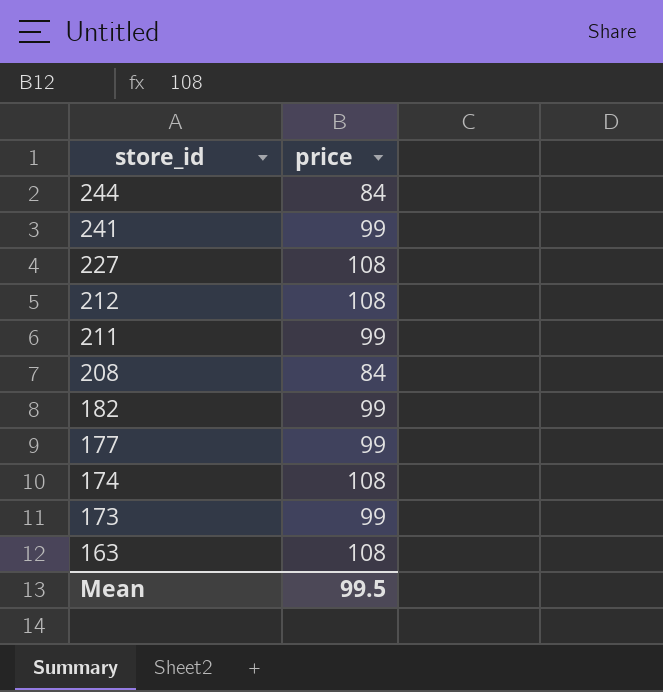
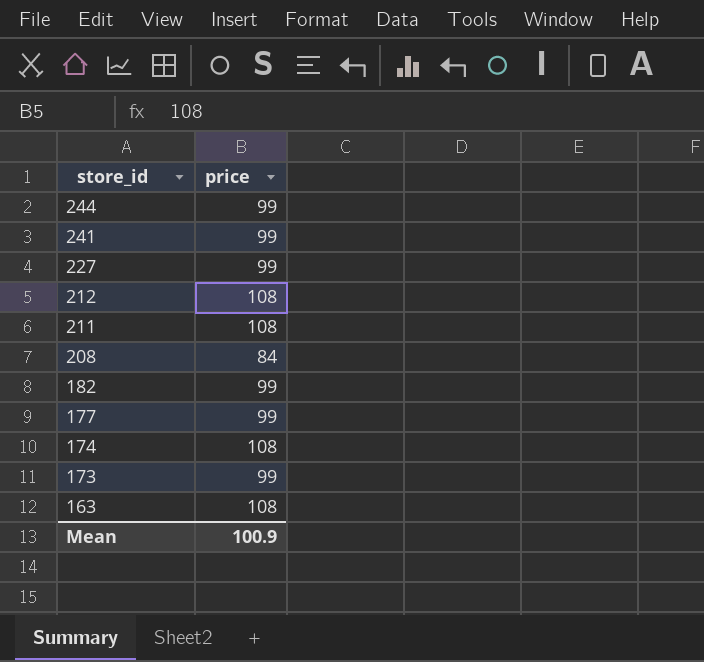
244 | price: 84 -> 99
227 | price: 108 -> 99
211 | price: 99 -> 108
Mean | price: 99.5 -> 100.9

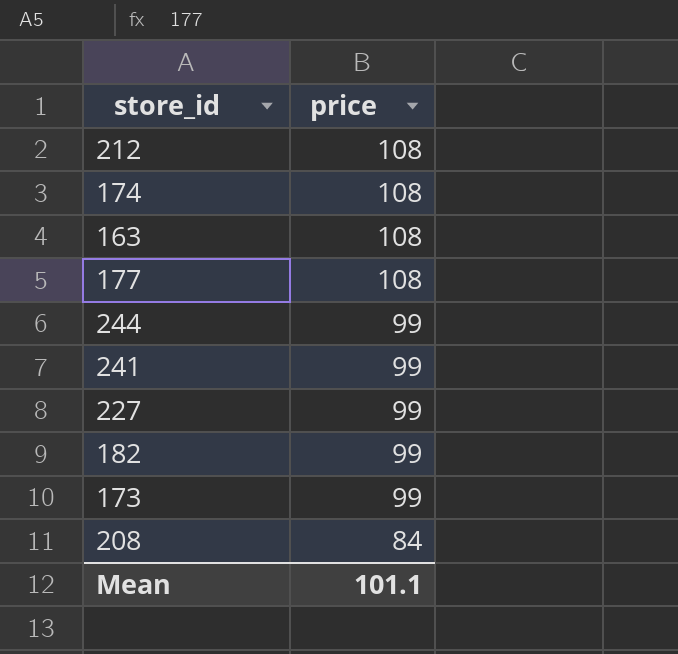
row order: store_id descending -> price descending
row 211: 108 -> none
177 | price: 99 -> 108
Mean | price: 100.9 -> 101.1

